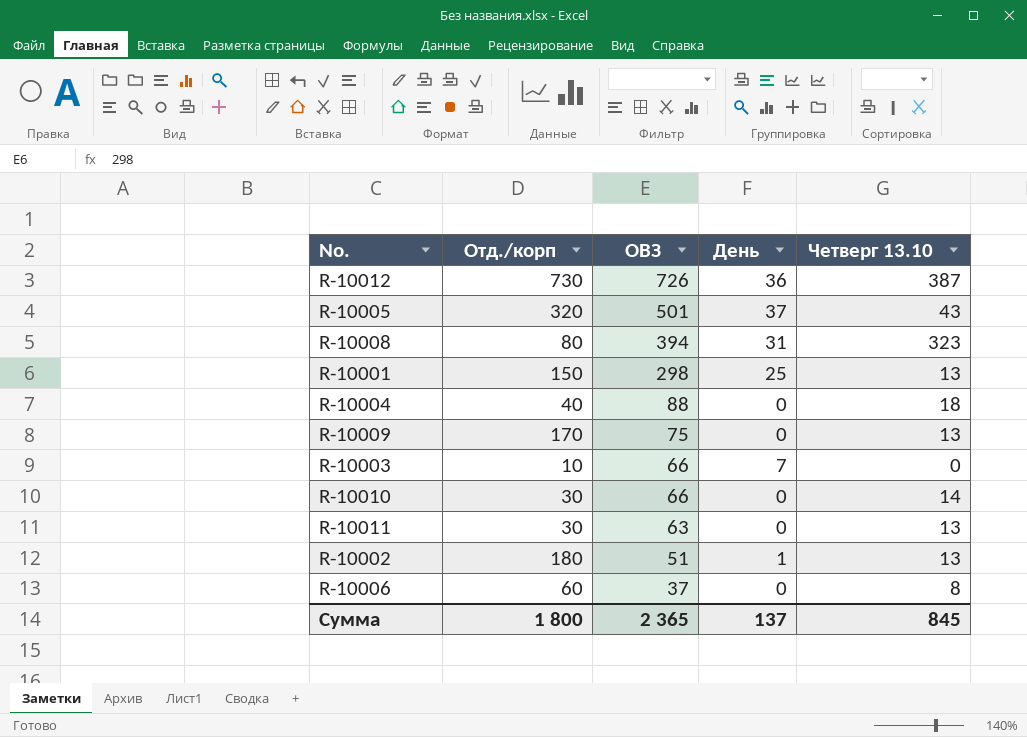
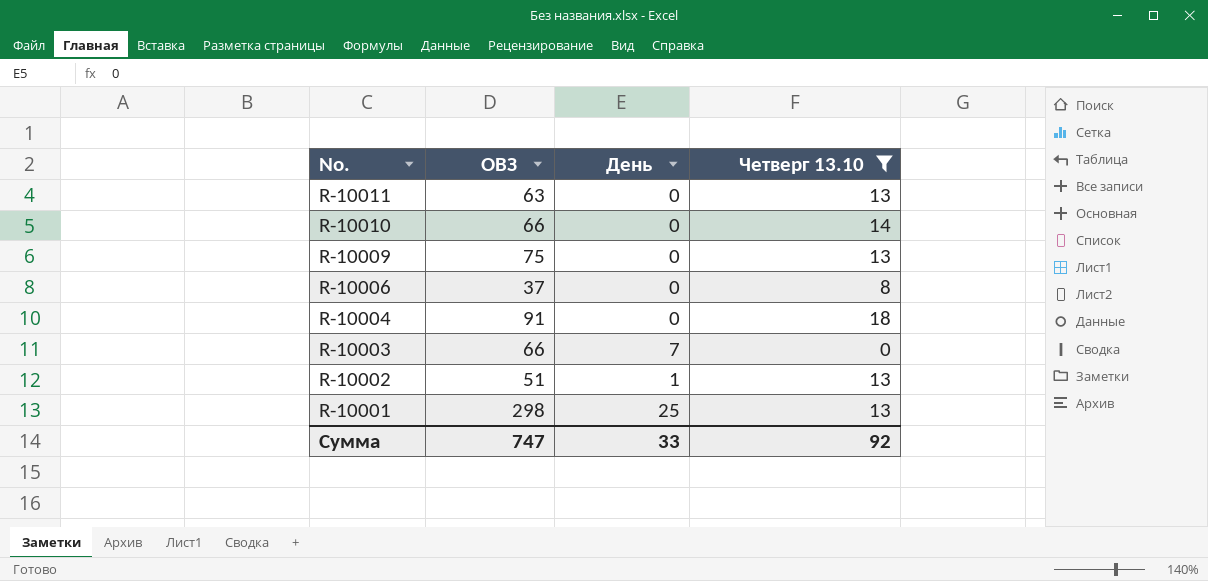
filter: none -> Четверг 13.10 <= 18
row order: ОВЗ descending -> No. descending
column Отд./корп | position: 2 -> none
R-10004 | ОВЗ: 88 -> 91
Сумма | ОВЗ: 2 365 -> 747
Сумма | День: 137 -> 33
Сумма | Четверг 13.10: 845 -> 92

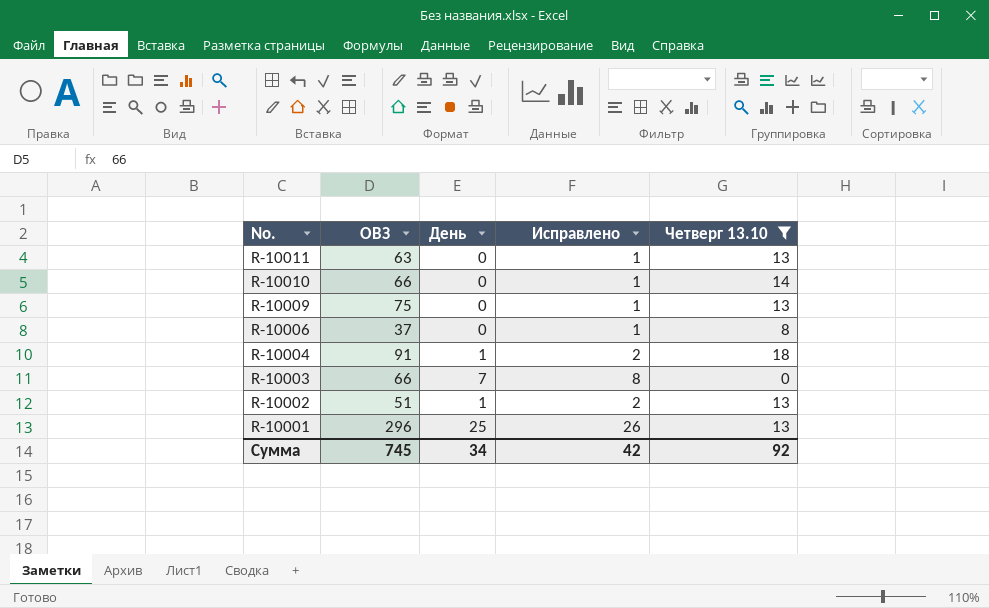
column Исправлено | formula: none -> [День] + 1
R-10004 | День: 0 -> 1
R-10001 | ОВЗ: 298 -> 296
Сумма | ОВЗ: 747 -> 745
Сумма | День: 33 -> 34

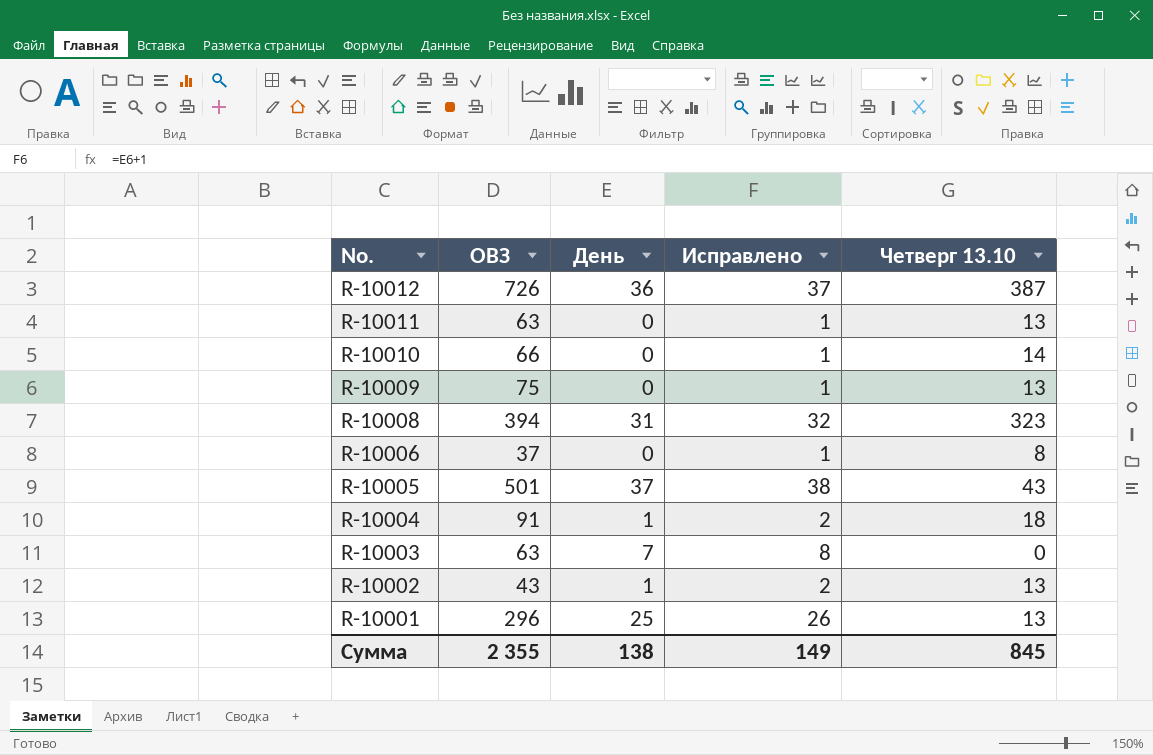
filter: Четверг 13.10 <= 18 -> none
R-10003 | ОВЗ: 66 -> 63
R-10002 | ОВЗ: 51 -> 43
Сумма | ОВЗ: 745 -> 2 355
Сумма | День: 34 -> 138
Сумма | Исправлено: 42 -> 149
Сумма | Четверг 13.10: 92 -> 845

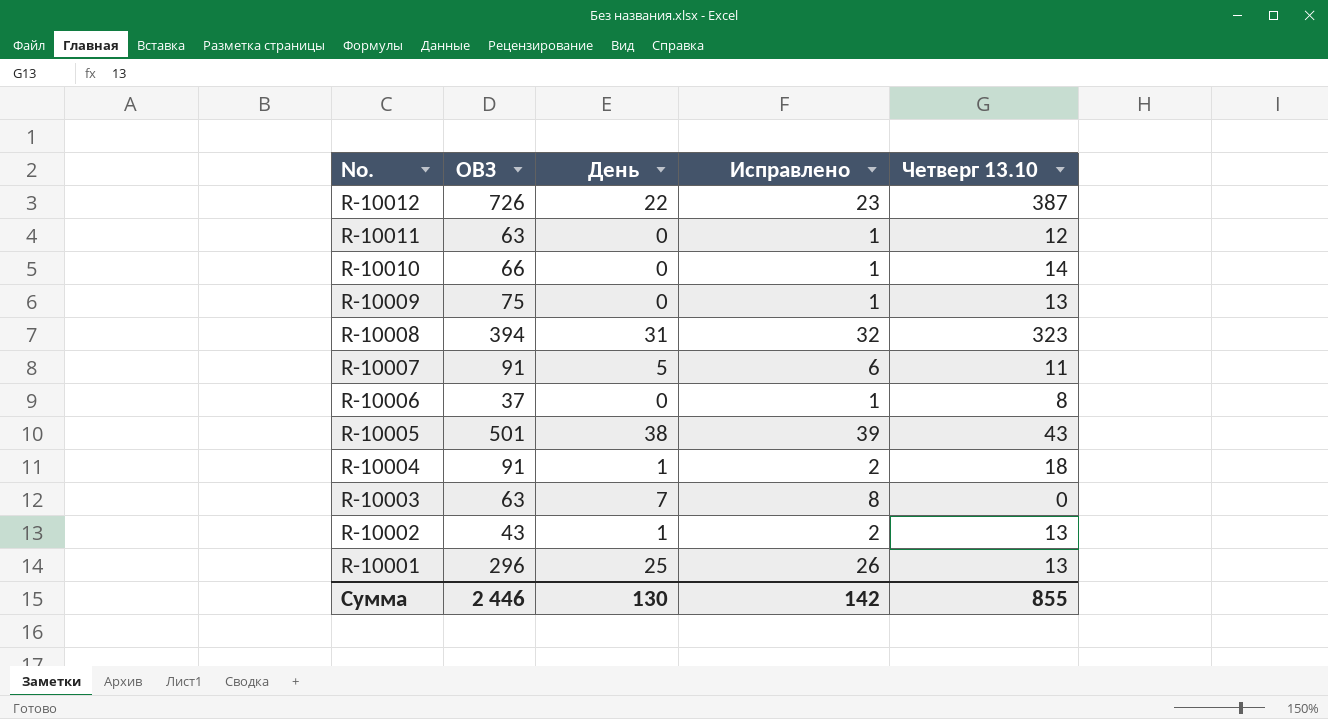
R-10012 | День: 36 -> 22
R-10012 | Исправлено: 37 -> 23
R-10011 | Четверг 13.10: 13 -> 12
row R-10007: none -> 91 | 5 | 6 | 11
R-10005 | День: 37 -> 38
R-10005 | Исправлено: 38 -> 39
Сумма | ОВЗ: 2 355 -> 2 446
Сумма | День: 138 -> 130
Сумма | Исправлено: 149 -> 142
Сумма | Четверг 13.10: 845 -> 855

